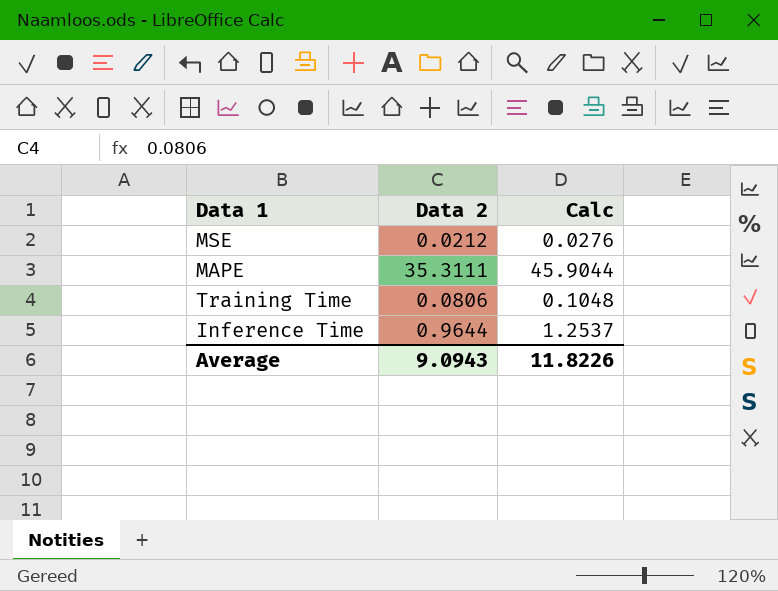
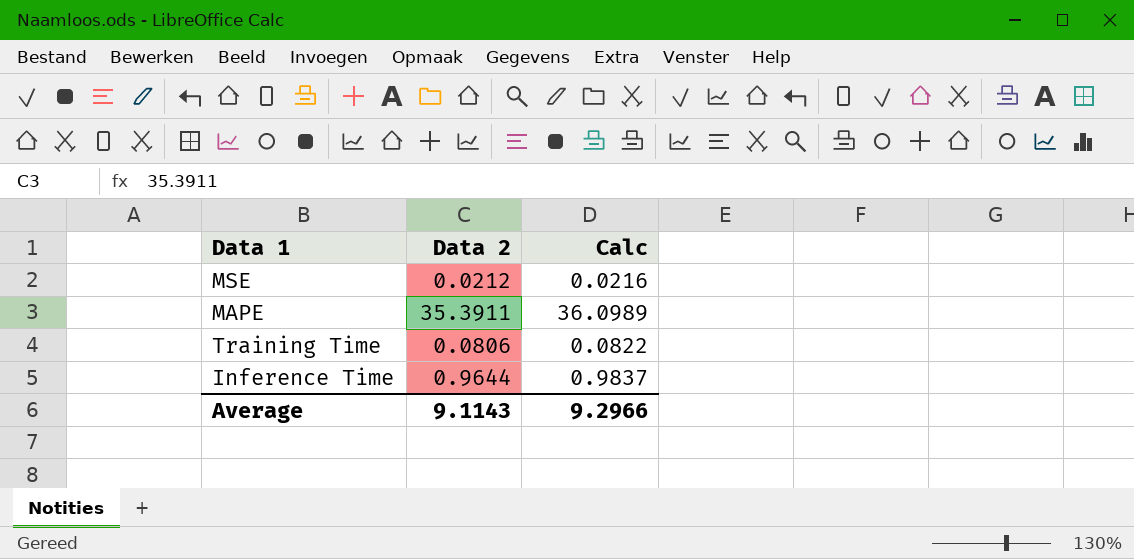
column Calc | formula: [Data 2] * 1.3 -> [Data 2] * 1.02
MAPE | Data 2: 35.3111 -> 35.3911
Average | Data 2: 9.0943 -> 9.1143
Average | Calc: 11.8226 -> 9.2966

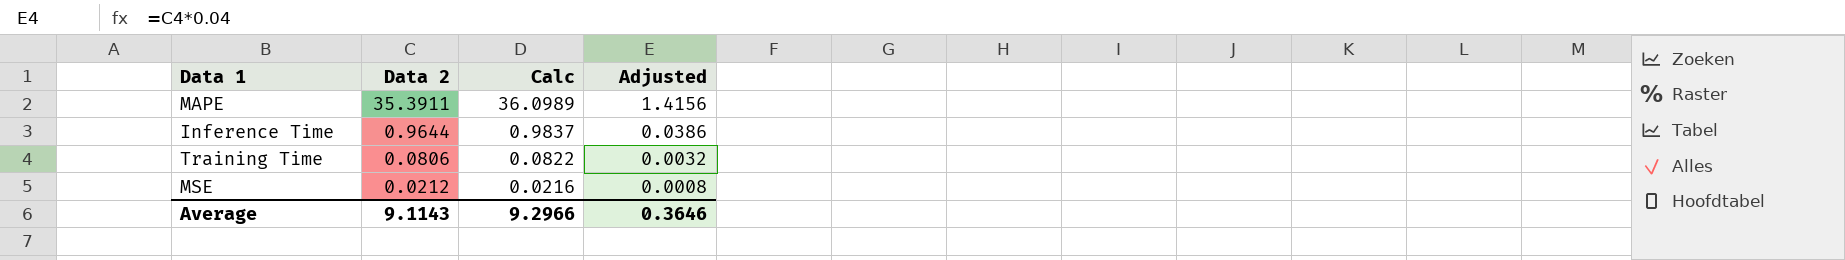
row order: none -> Data 2 descending
column Adjusted | formula: none -> [Data 2] * 0.04

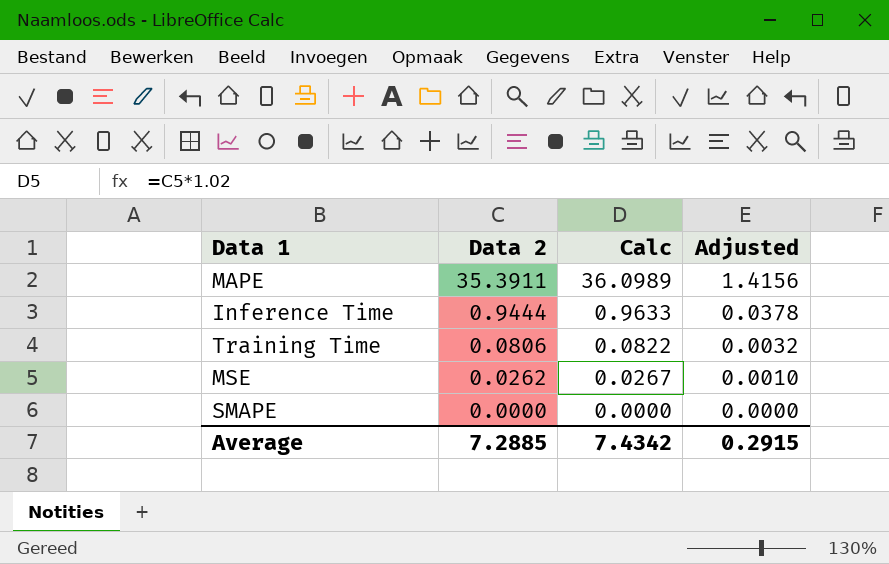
Inference Time | Data 2: 0.9644 -> 0.9444
Inference Time | Calc: 0.9837 -> 0.9633
Inference Time | Adjusted: 0.0386 -> 0.0378
MSE | Data 2: 0.0212 -> 0.0262
MSE | Calc: 0.0216 -> 0.0267
MSE | Adjusted: 0.0008 -> 0.0010
row SMAPE: none -> 0.0000 | 0.0000 | 0.0000
Average | Data 2: 9.1143 -> 7.2885
Average | Calc: 9.2966 -> 7.4342
Average | Adjusted: 0.3646 -> 0.2915

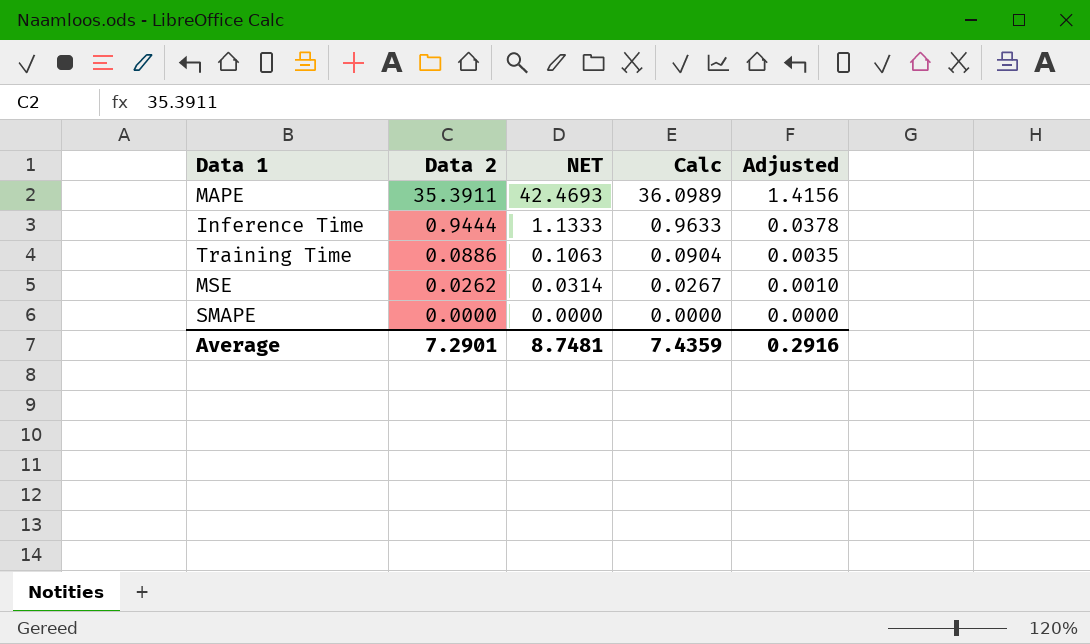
column NET | formula: none -> [Data 2] * 1.2
Training Time | Data 2: 0.0806 -> 0.0886
Training Time | Calc: 0.0822 -> 0.0904
Training Time | Adjusted: 0.0032 -> 0.0035
Average | Data 2: 7.2885 -> 7.2901
Average | Calc: 7.4342 -> 7.4359
Average | Adjusted: 0.2915 -> 0.2916

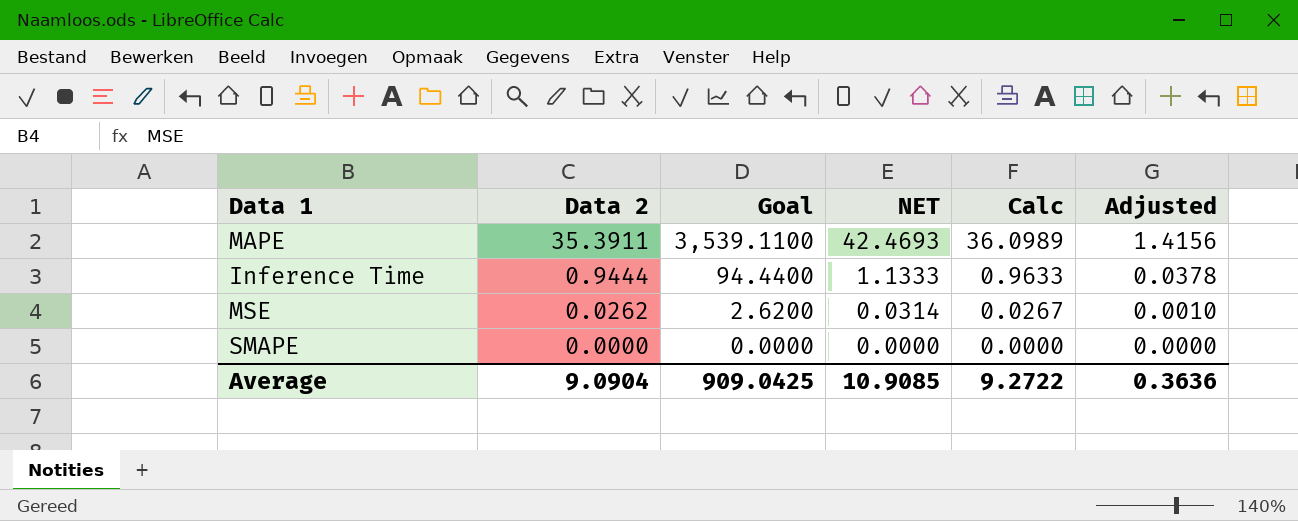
column Goal | formula: none -> [Data 2] * 100
row Training Time: 0.0886 | 0.1063 | 0.0904 | 0.0035 -> none
Average | Data 2: 7.2901 -> 9.0904
Average | NET: 8.7481 -> 10.9085
Average | Calc: 7.4359 -> 9.2722
Average | Adjusted: 0.2916 -> 0.3636

